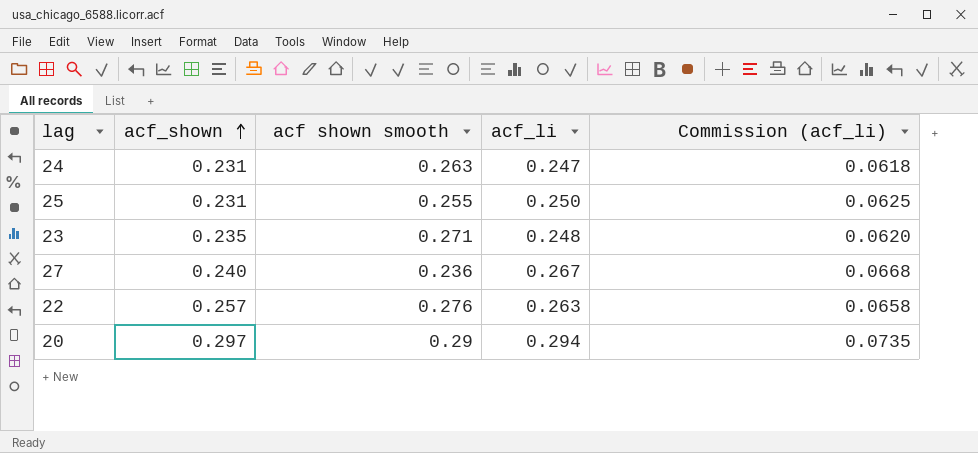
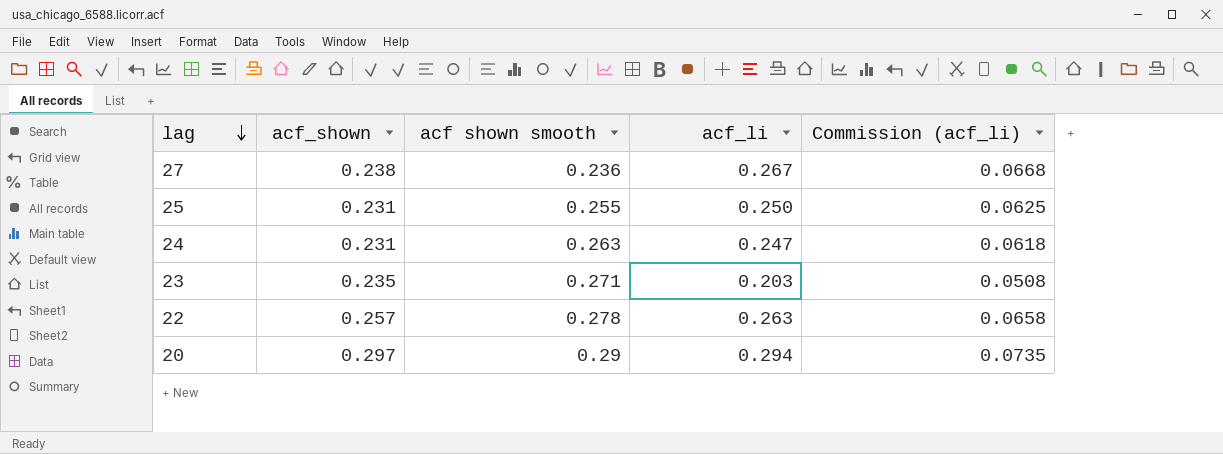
row order: acf_shown ascending -> lag descending
27 | acf_shown: 0.240 -> 0.238
23 | acf_li: 0.248 -> 0.203
23 | Commission (acf_li): 0.0620 -> 0.0508
22 | acf shown smooth: 0.276 -> 0.278

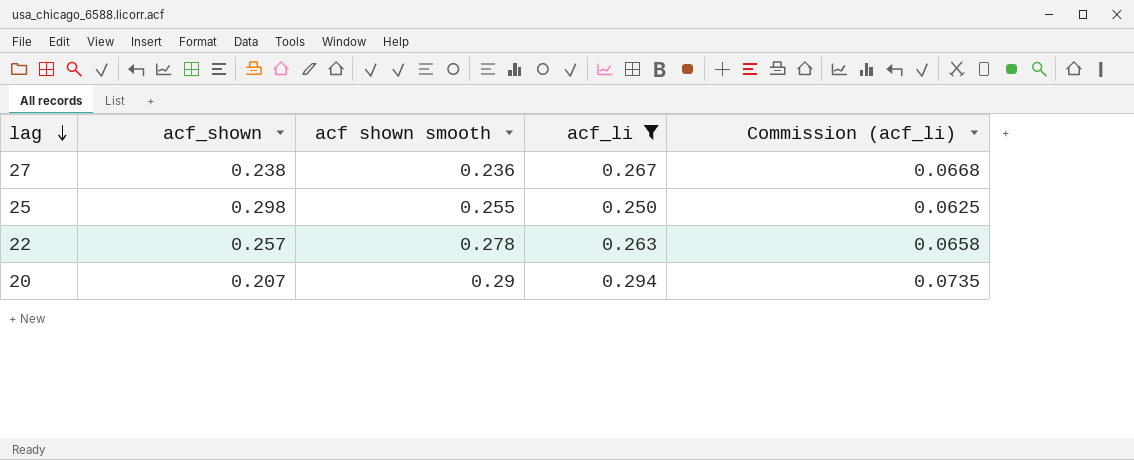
filter: none -> acf_li >= 0.250
25 | acf_shown: 0.231 -> 0.298
20 | acf_shown: 0.297 -> 0.207

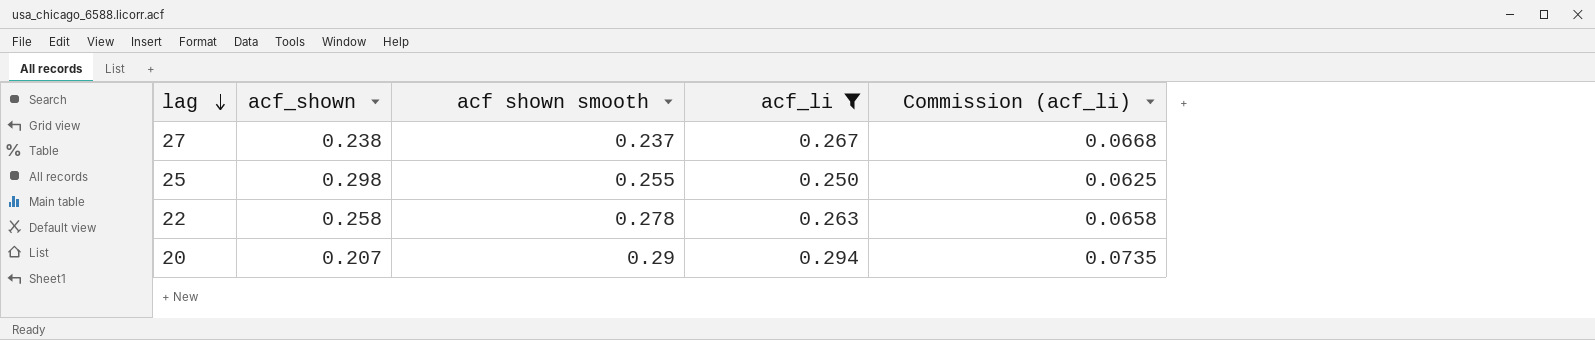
27 | acf shown smooth: 0.236 -> 0.237
22 | acf_shown: 0.257 -> 0.258

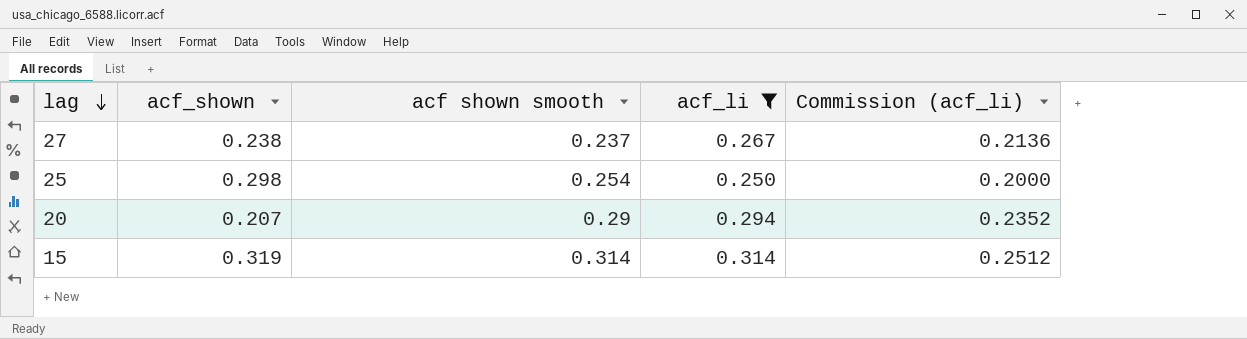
column Commission (acf_li) | formula: [acf_li] * 0.25 -> [acf_li] * 0.8
row 22: 0.258 | 0.278 | 0.263 | 0.0658 -> none
25 | acf shown smooth: 0.255 -> 0.254
row 15: none -> 0.319 | 0.314 | 0.314 | 0.2512

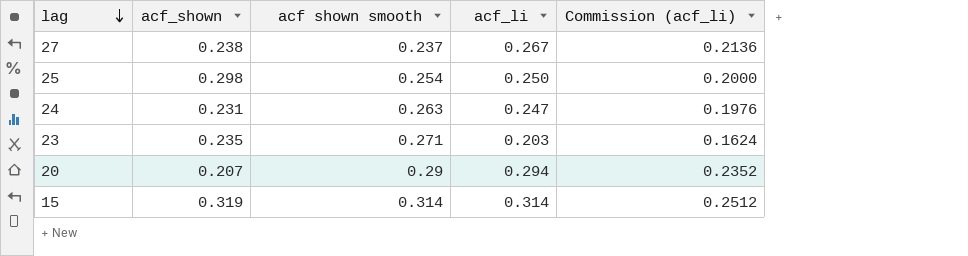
filter: acf_li >= 0.250 -> none

